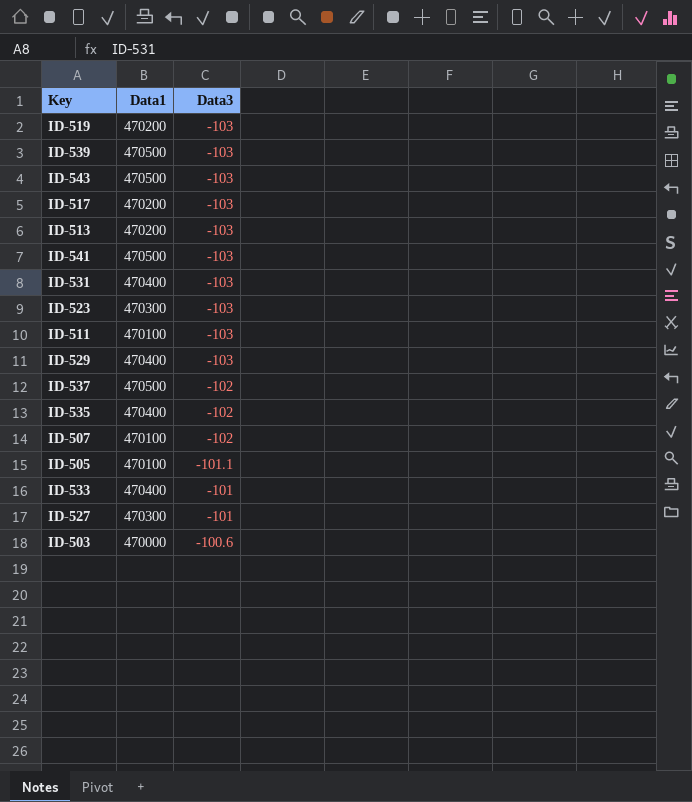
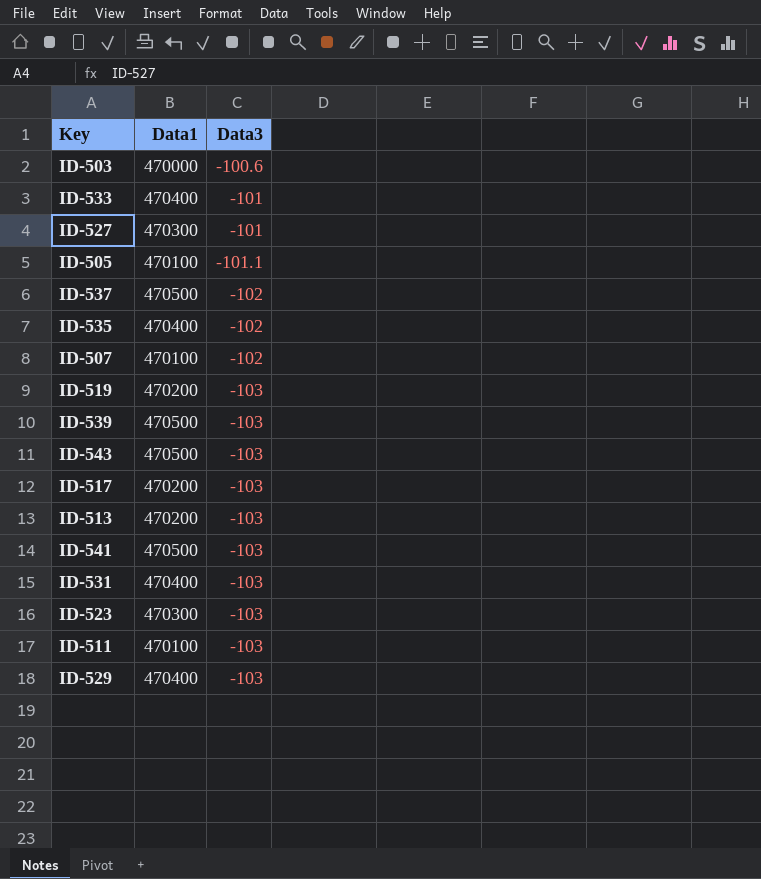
row order: Data3 ascending -> Data3 descending

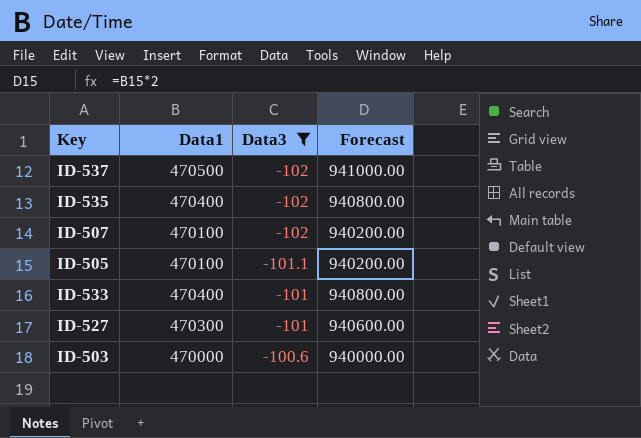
filter: none -> Data3 != -103
row order: Data3 descending -> Data3 ascending
column Forecast | formula: none -> [Data1] * 2

